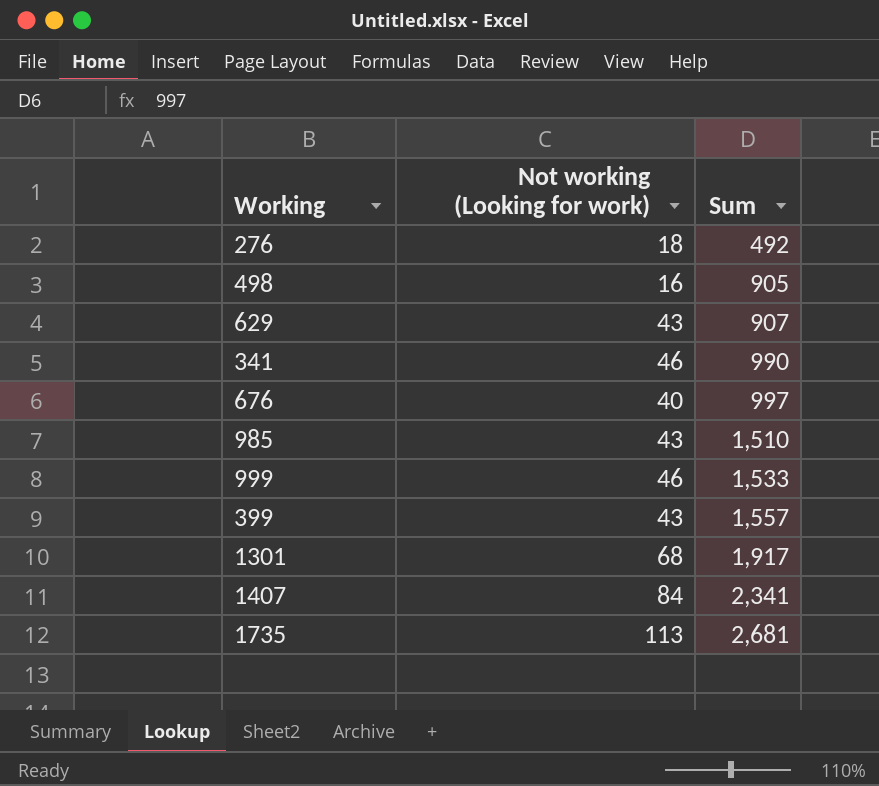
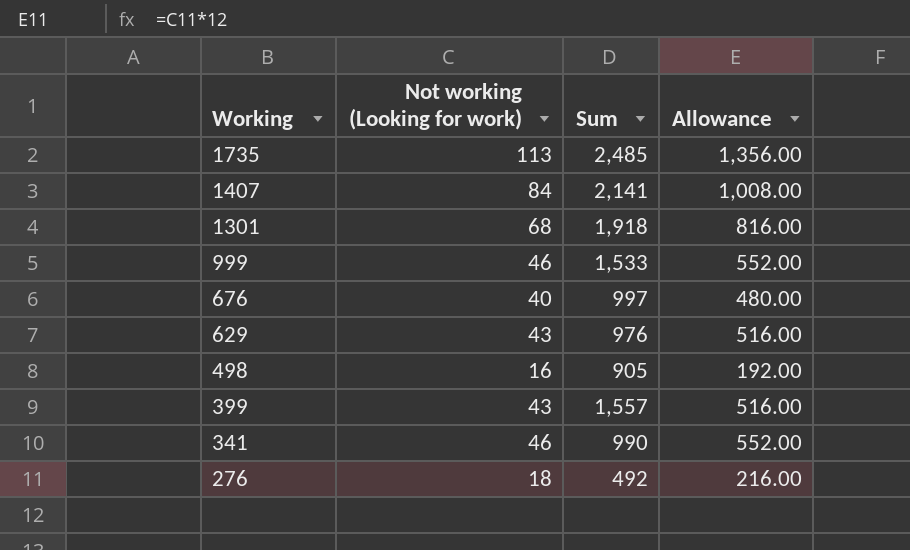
row order: Sum ascending -> Working descending
column Allowance | formula: none -> [Not working (Looking for work)] * 12
row 985: 43 | 1,510 -> none
1735 | Sum: 2,681 -> 2,485
1407 | Sum: 2,341 -> 2,141
1301 | Sum: 1,917 -> 1,918
629 | Sum: 907 -> 976

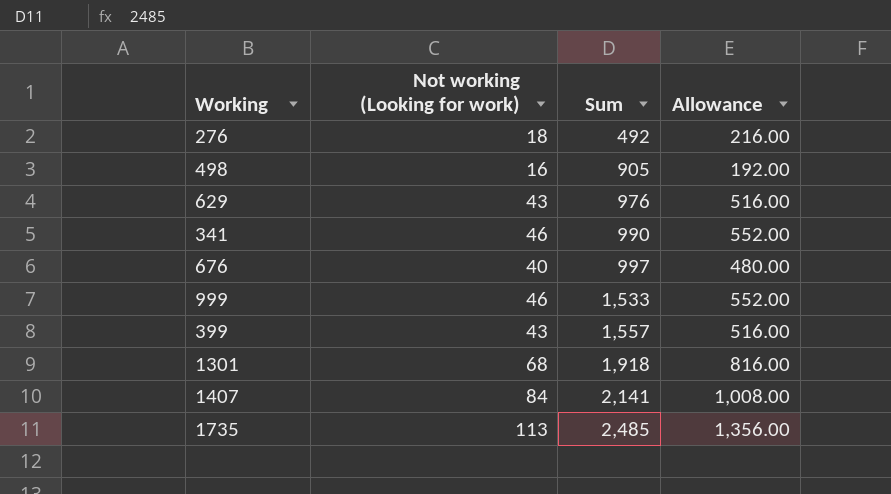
row order: Working descending -> Sum ascending

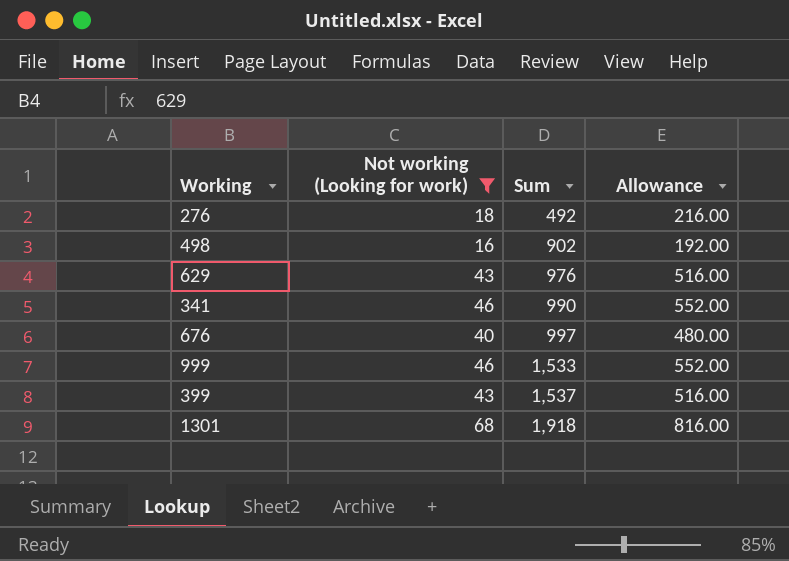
filter: none -> Not working (Looking for work) <= 68
498 | Sum: 905 -> 902
399 | Sum: 1,557 -> 1,537

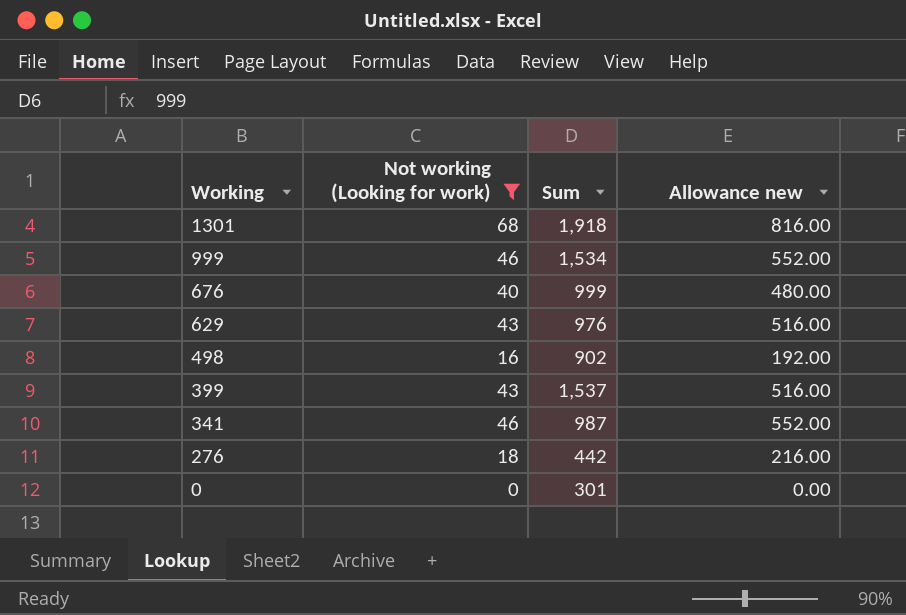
row order: Sum ascending -> Working descending
column name: Allowance -> Allowance new
999 | Sum: 1,533 -> 1,534
676 | Sum: 997 -> 999
341 | Sum: 990 -> 987
276 | Sum: 492 -> 442
row 0: none -> 0 | 301 | 0.00

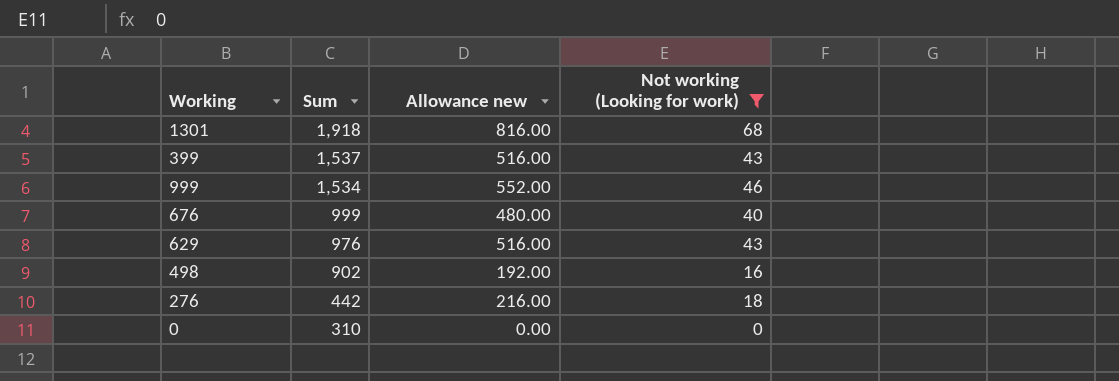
row order: Working descending -> Sum descending
column Not working (Looking for work) | position: 2 -> 4
row 341: 46 | 987 | 552.00 -> none
0 | Sum: 301 -> 310

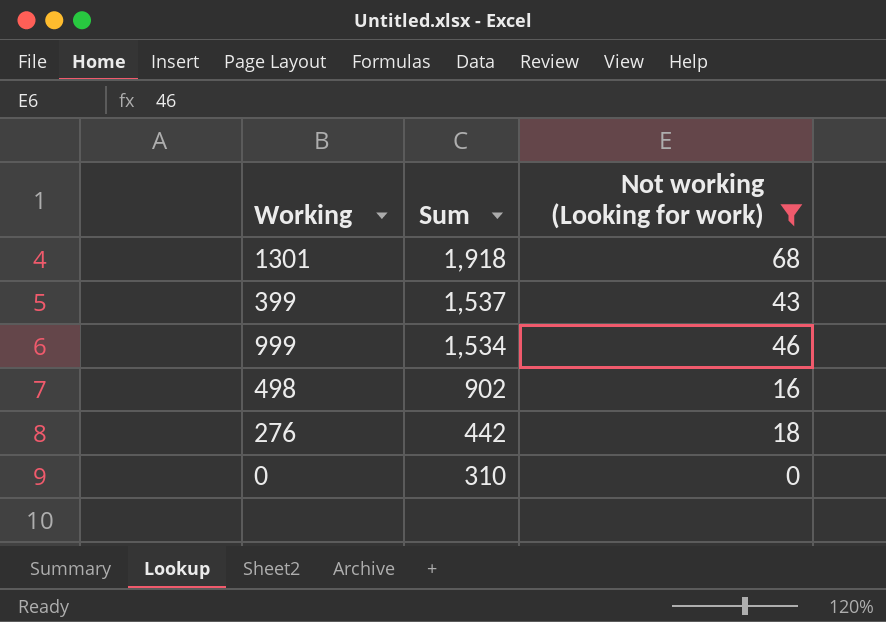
column Allowance new | formula: [Not working (Looking for work)] * 12 -> none
row 676: 999 | 480.00 | 40 -> none
row 629: 976 | 516.00 | 43 -> none

